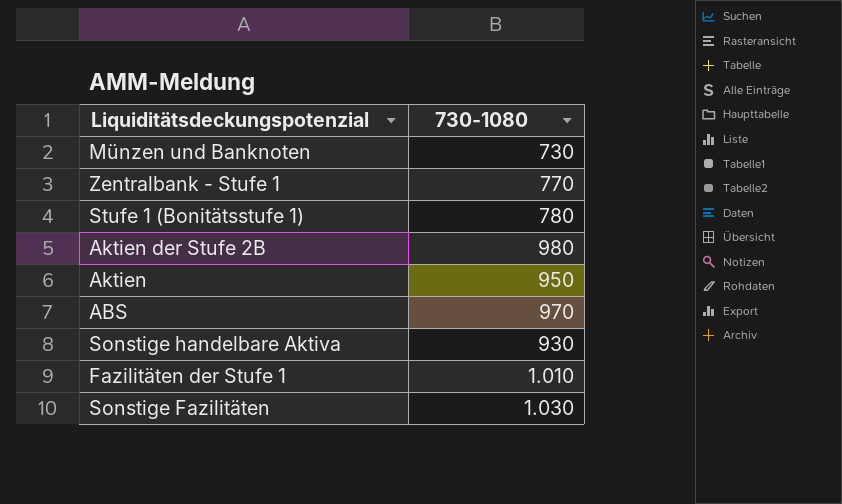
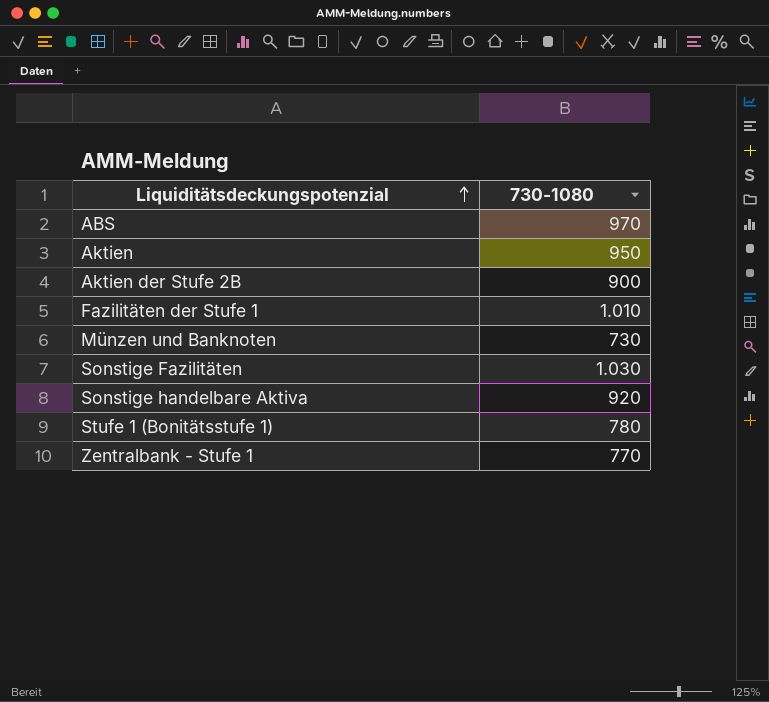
row order: none -> Liquiditätsdeckungspotenzial ascending
Aktien der Stufe 2B | 730-1080: 980 -> 900
Sonstige handelbare Aktiva | 730-1080: 930 -> 920

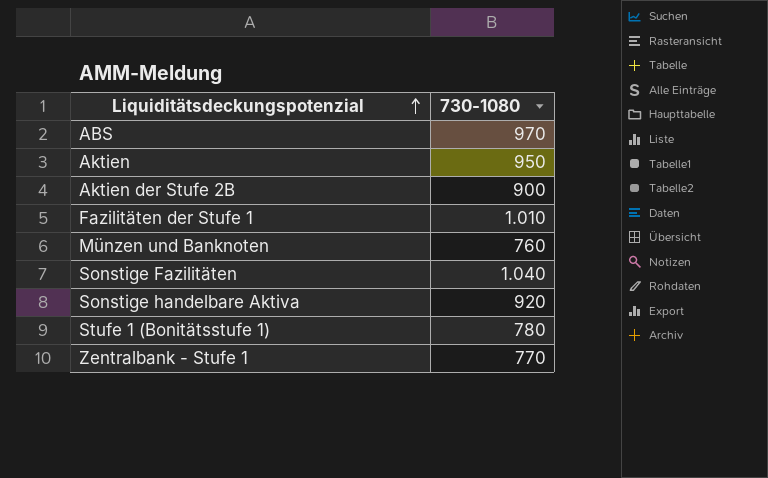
Münzen und Banknoten | 730-1080: 730 -> 760
Sonstige Fazilitäten | 730-1080: 1.030 -> 1.040

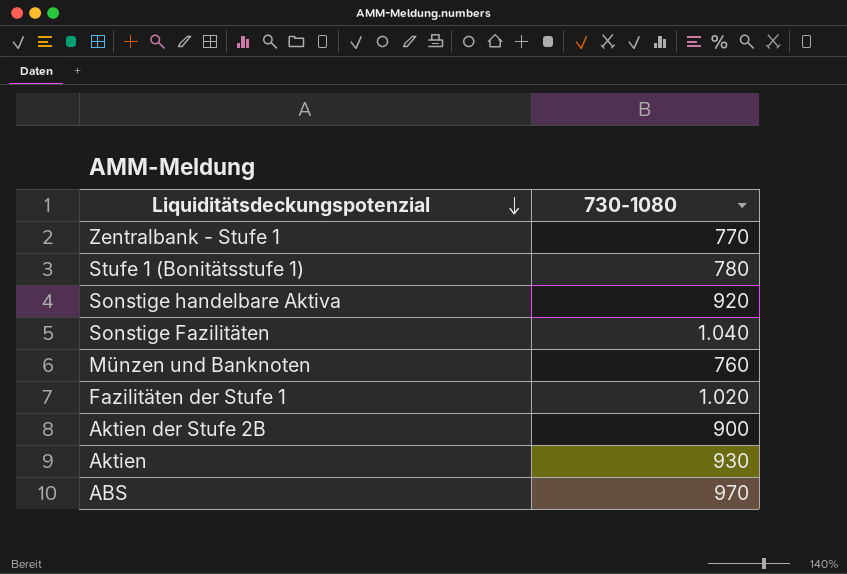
row order: Liquiditätsdeckungspotenzial ascending -> Liquiditätsdeckungspotenzial descending
Fazilitäten der Stufe 1 | 730-1080: 1.010 -> 1.020
Aktien | 730-1080: 950 -> 930

